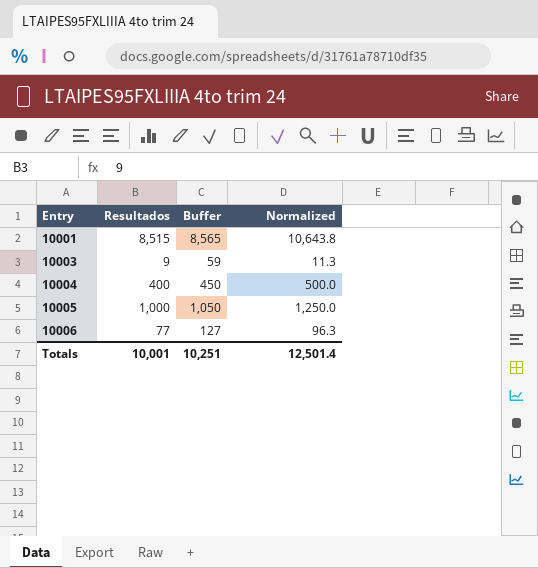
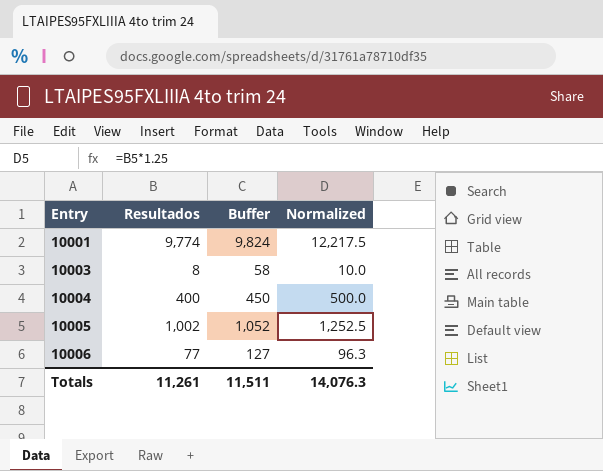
10001 | Resultados: 8,515 -> 9,774
10001 | Buffer: 8,565 -> 9,824
10001 | Normalized: 10,643.8 -> 12,217.5
10003 | Resultados: 9 -> 8
10003 | Buffer: 59 -> 58
10003 | Normalized: 11.3 -> 10.0
10005 | Resultados: 1,000 -> 1,002
10005 | Buffer: 1,050 -> 1,052
10005 | Normalized: 1,250.0 -> 1,252.5
Totals | Resultados: 10,001 -> 11,261
Totals | Buffer: 10,251 -> 11,511
Totals | Normalized: 12,501.4 -> 14,076.3

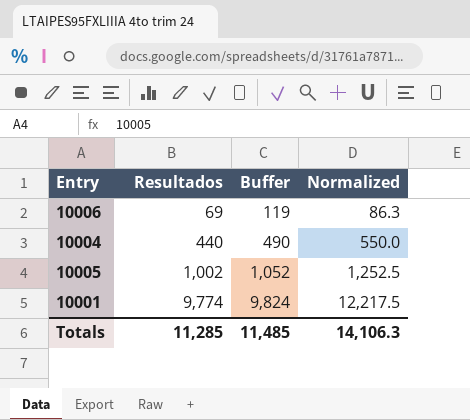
row order: Entry ascending -> Resultados ascending
row 10003: 8 | 58 | 10.0 -> none
10006 | Resultados: 77 -> 69
10006 | Buffer: 127 -> 119
10006 | Normalized: 96.3 -> 86.3
10004 | Resultados: 400 -> 440
10004 | Buffer: 450 -> 490
10004 | Normalized: 500.0 -> 550.0
Totals | Resultados: 11,261 -> 11,285
Totals | Buffer: 11,511 -> 11,485
Totals | Normalized: 14,076.3 -> 14,106.3

